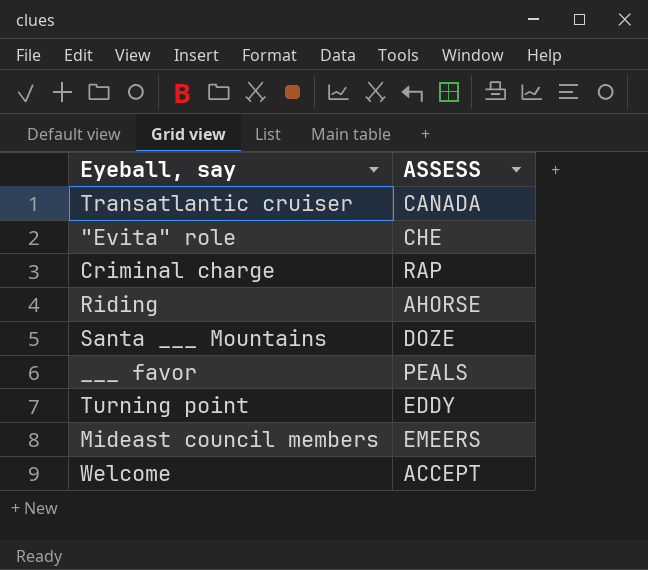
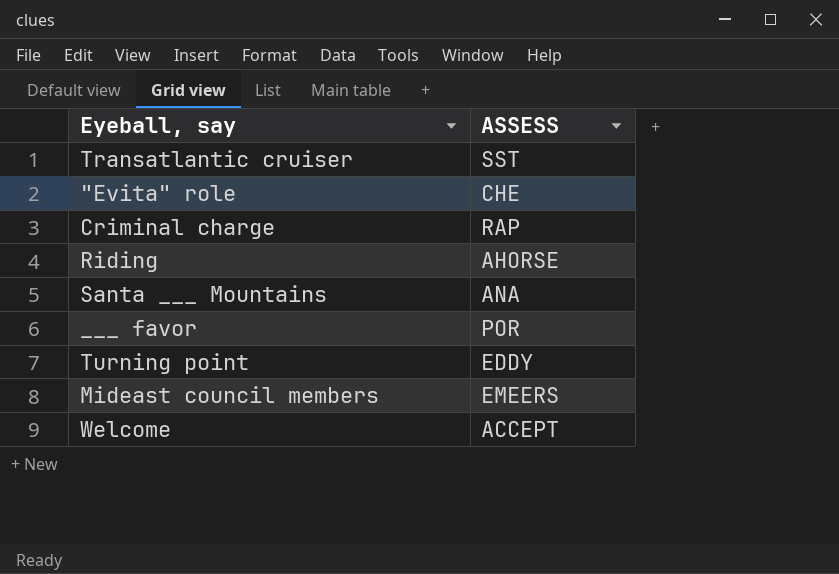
Transatlantic cruiser | ASSESS: CANADA -> SST
Santa ___ Mountains | ASSESS: DOZE -> ANA
___ favor | ASSESS: PEALS -> POR

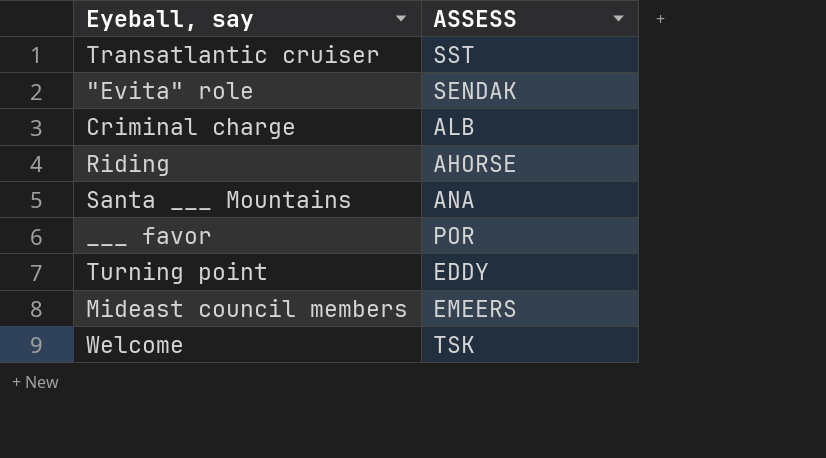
"Evita" role | ASSESS: CHE -> SENDAK
Criminal charge | ASSESS: RAP -> ALB
Welcome | ASSESS: ACCEPT -> TSK

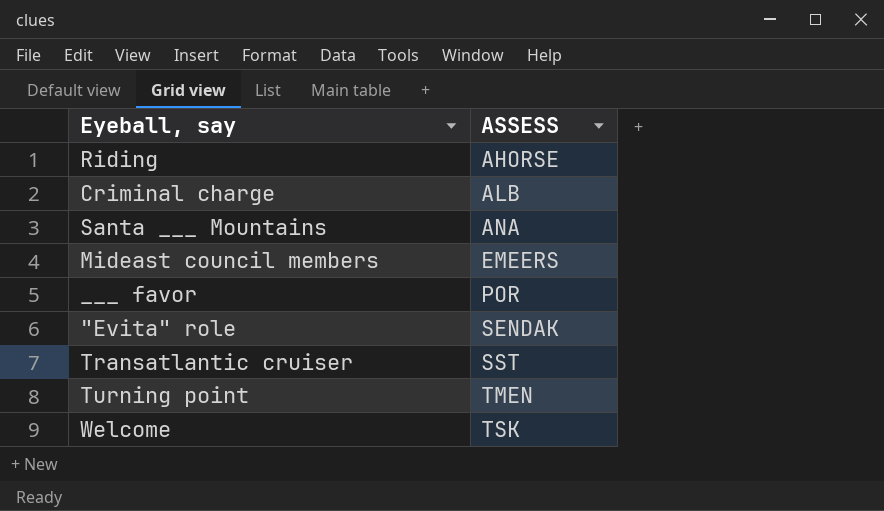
row order: none -> ASSESS ascending
Turning point | ASSESS: EDDY -> TMEN

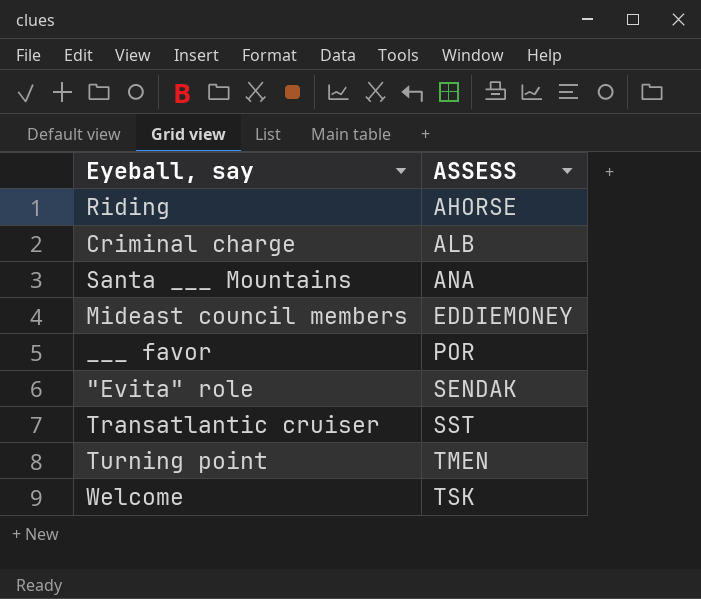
Mideast council members | ASSESS: EMEERS -> EDDIEMONEY

